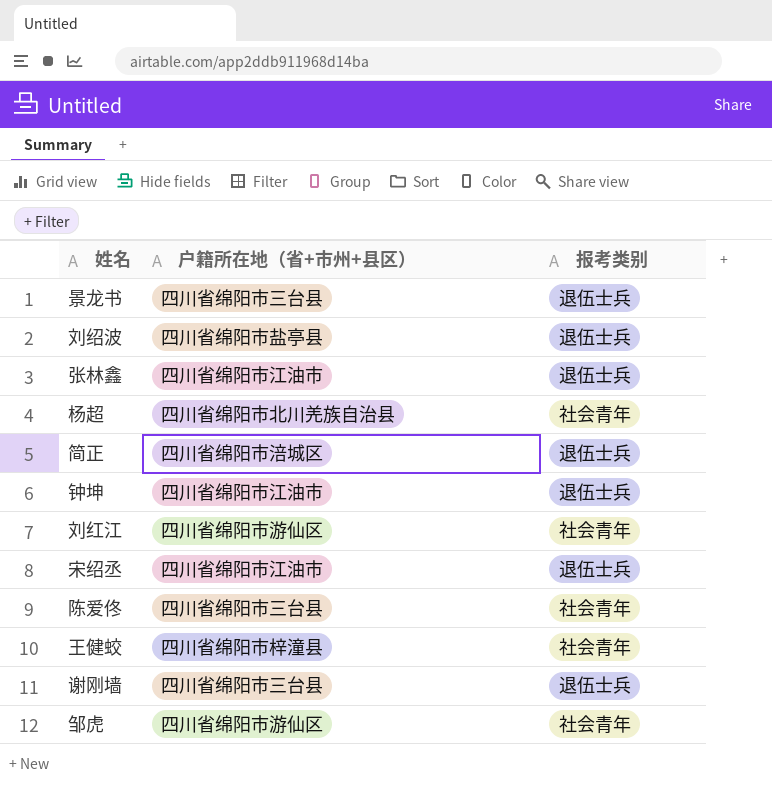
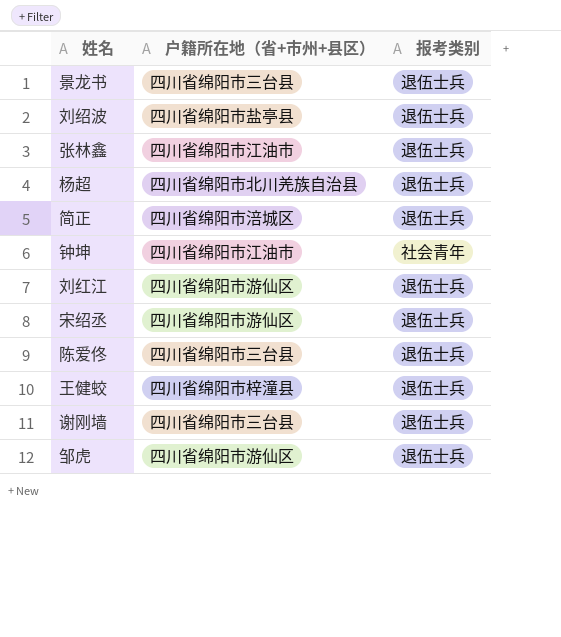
杨超 | 报考类别: 社会青年 -> 退伍士兵
钟坤 | 报考类别: 退伍士兵 -> 社会青年
刘红江 | 报考类别: 社会青年 -> 退伍士兵
宋绍丞 | 户籍所在地（省+市州+县区）: 四川省绵阳市江油市 -> 四川省绵阳市游仙区
陈爱佟 | 报考类别: 社会青年 -> 退伍士兵
王健蛟 | 报考类别: 社会青年 -> 退伍士兵
邹虎 | 报考类别: 社会青年 -> 退伍士兵

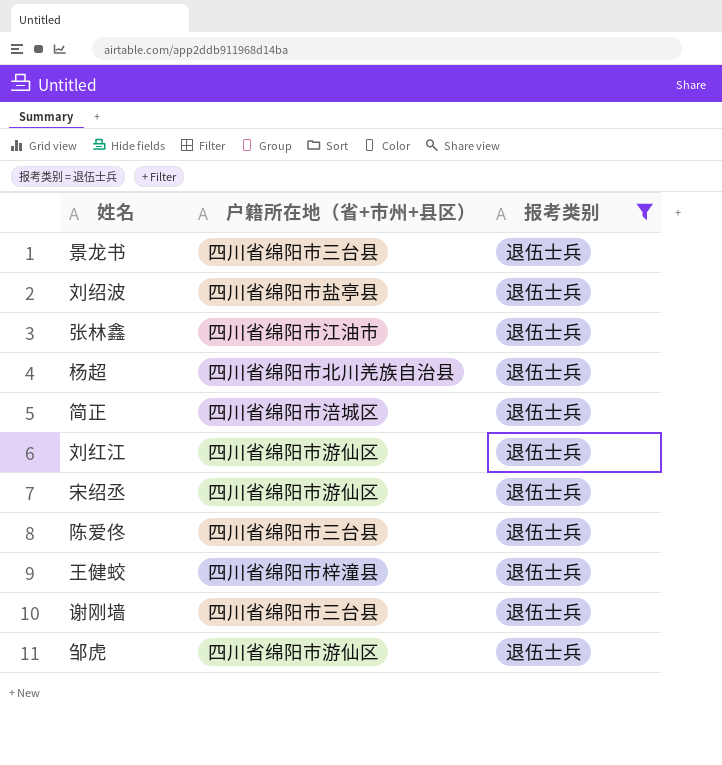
filter: none -> 报考类别 = 退伍士兵

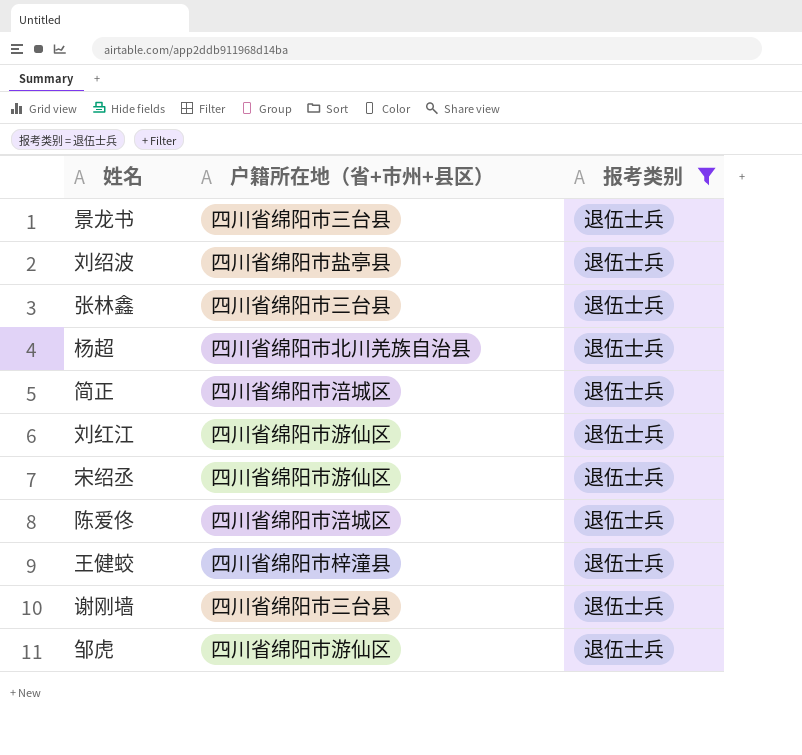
张林鑫 | 户籍所在地（省+市州+县区）: 四川省绵阳市江油市 -> 四川省绵阳市三台县
陈爱佟 | 户籍所在地（省+市州+县区）: 四川省绵阳市三台县 -> 四川省绵阳市涪城区

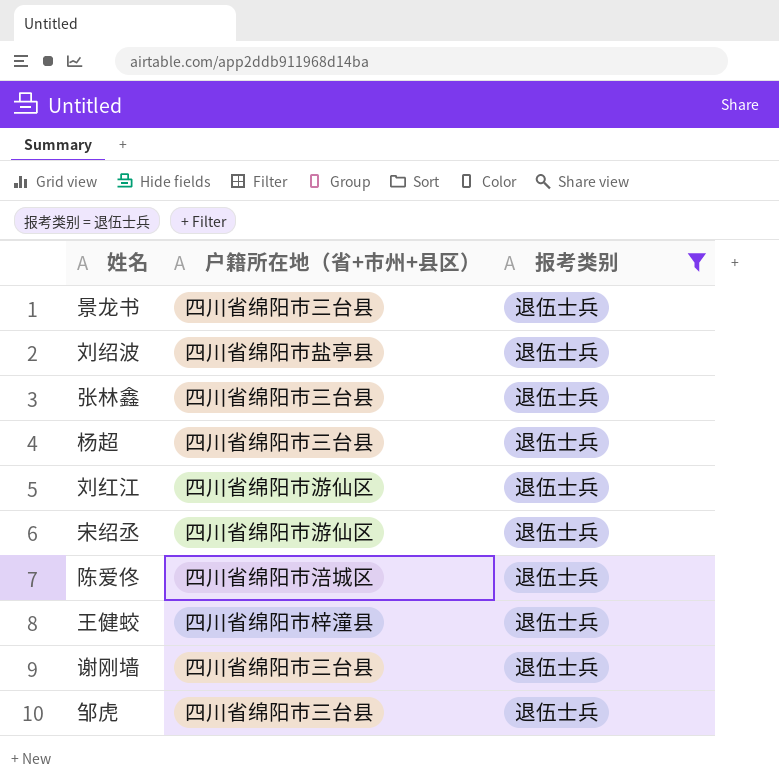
row 简正: 四川省绵阳市涪城区 | 退伍士兵 -> none
杨超 | 户籍所在地（省+市州+县区）: 四川省绵阳市北川羌族自治县 -> 四川省绵阳市三台县
邹虎 | 户籍所在地（省+市州+县区）: 四川省绵阳市游仙区 -> 四川省绵阳市三台县

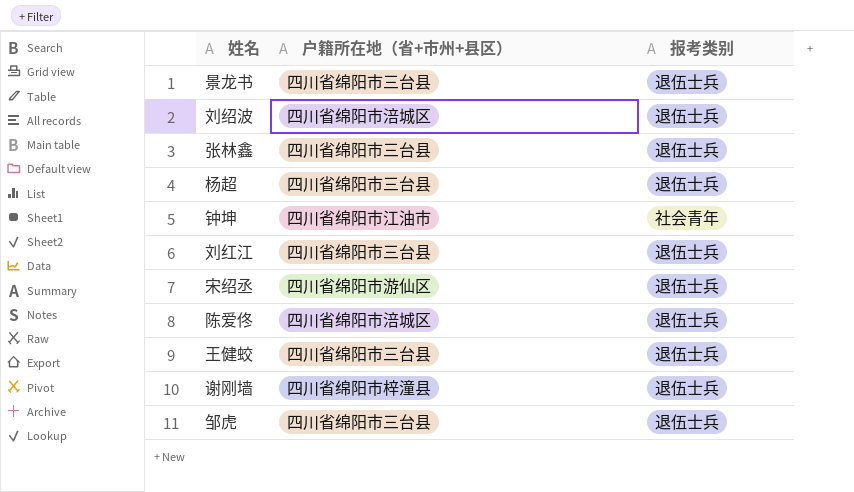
filter: 报考类别 = 退伍士兵 -> none
刘绍波 | 户籍所在地（省+市州+县区）: 四川省绵阳市盐亭县 -> 四川省绵阳市涪城区
刘红江 | 户籍所在地（省+市州+县区）: 四川省绵阳市游仙区 -> 四川省绵阳市三台县
王健蛟 | 户籍所在地（省+市州+县区）: 四川省绵阳市梓潼县 -> 四川省绵阳市三台县
谢刚墙 | 户籍所在地（省+市州+县区）: 四川省绵阳市三台县 -> 四川省绵阳市梓潼县

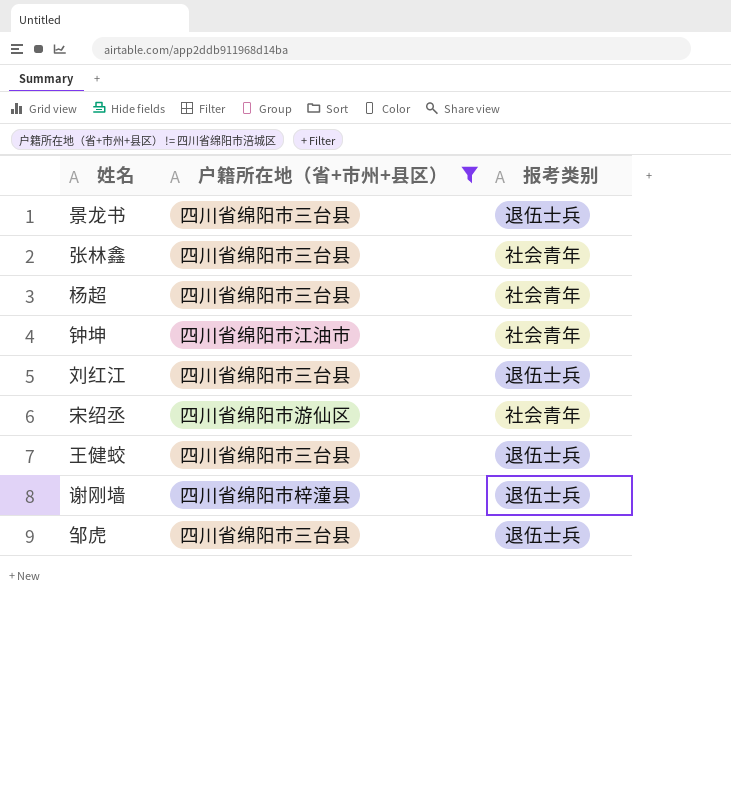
filter: none -> 户籍所在地（省+市州+县区） != 四川省绵阳市涪城区
张林鑫 | 报考类别: 退伍士兵 -> 社会青年
杨超 | 报考类别: 退伍士兵 -> 社会青年
宋绍丞 | 报考类别: 退伍士兵 -> 社会青年

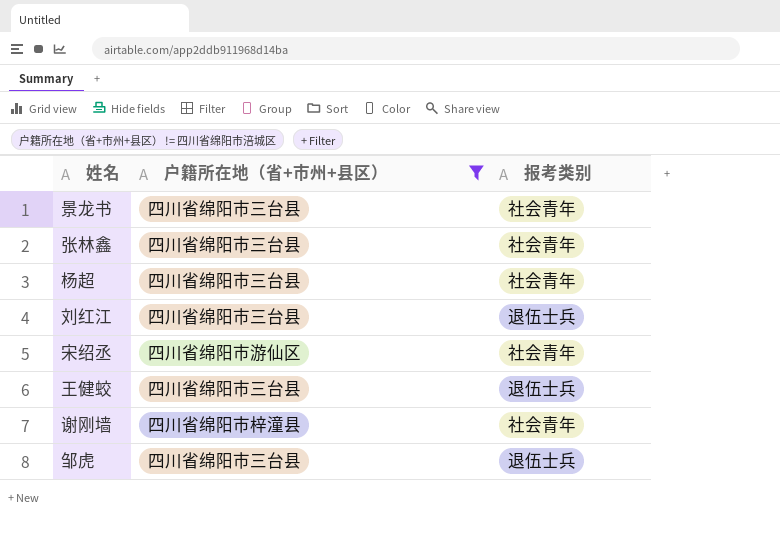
row 钟坤: 四川省绵阳市江油市 | 社会青年 -> none
景龙书 | 报考类别: 退伍士兵 -> 社会青年
谢刚墙 | 报考类别: 退伍士兵 -> 社会青年

